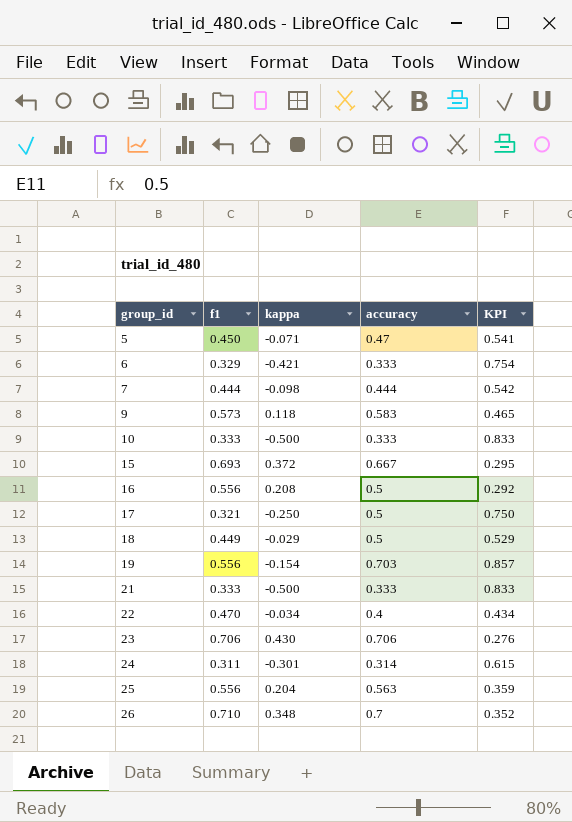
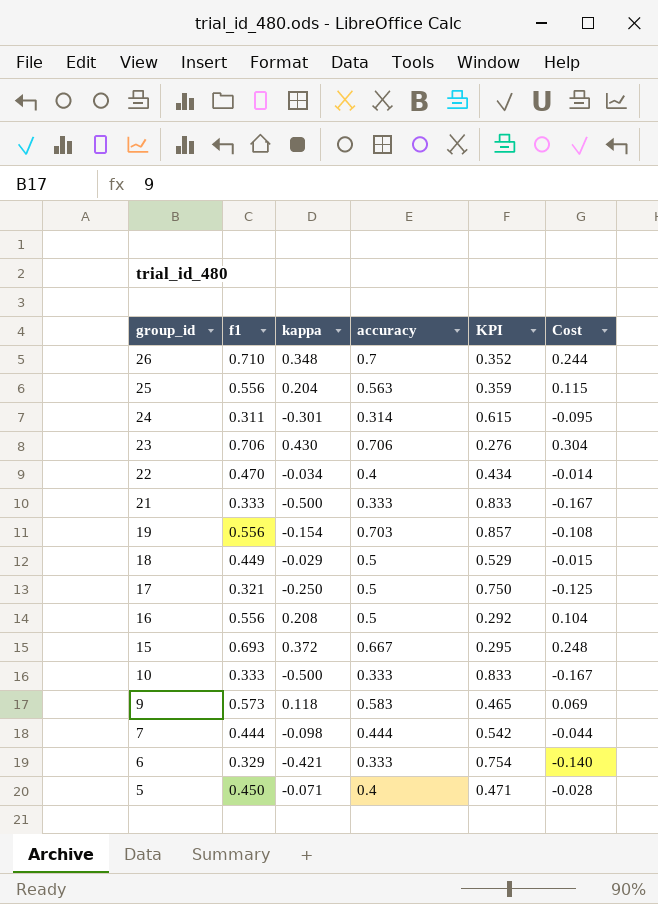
row order: group_id ascending -> group_id descending
column Cost | formula: none -> [kappa] * [accuracy]
5 | accuracy: 0.47 -> 0.4
5 | KPI: 0.541 -> 0.471

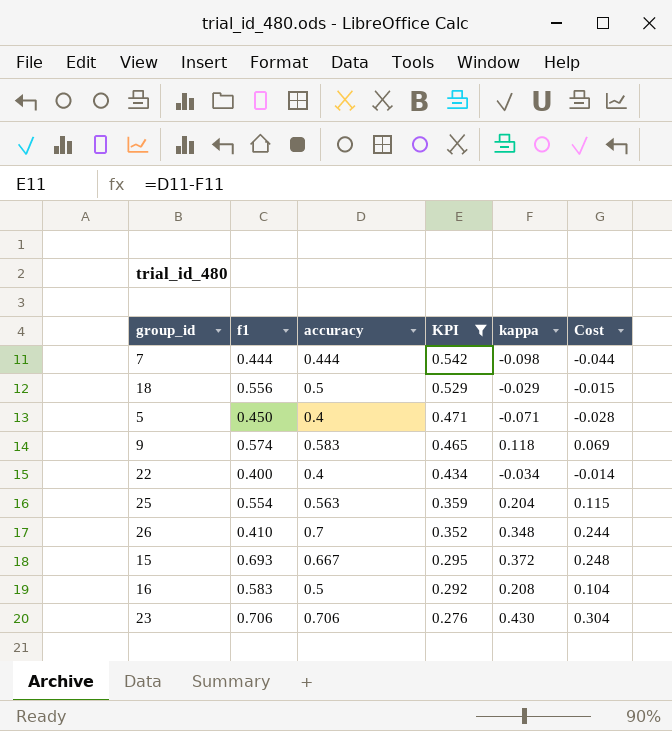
filter: none -> KPI <= 0.542
row order: group_id descending -> KPI descending
column kappa | position: 3 -> 5
18 | f1: 0.449 -> 0.556
9 | f1: 0.573 -> 0.574
22 | f1: 0.470 -> 0.400
25 | f1: 0.556 -> 0.554
26 | f1: 0.710 -> 0.410
16 | f1: 0.556 -> 0.583

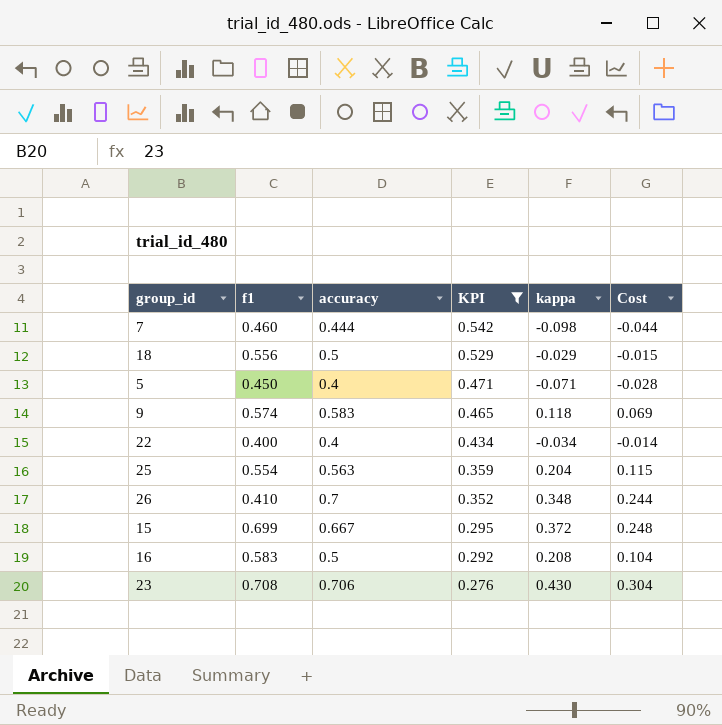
7 | f1: 0.444 -> 0.460
15 | f1: 0.693 -> 0.699
23 | f1: 0.706 -> 0.708

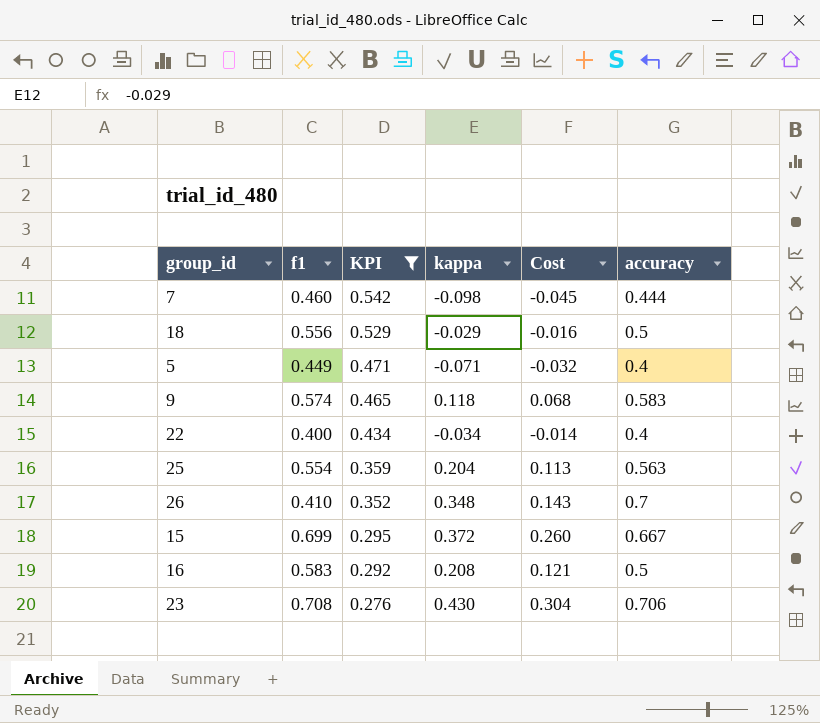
column Cost | formula: [accuracy] * [kappa] -> [f1] * [kappa]
column accuracy | position: 3 -> 6
5 | f1: 0.450 -> 0.449

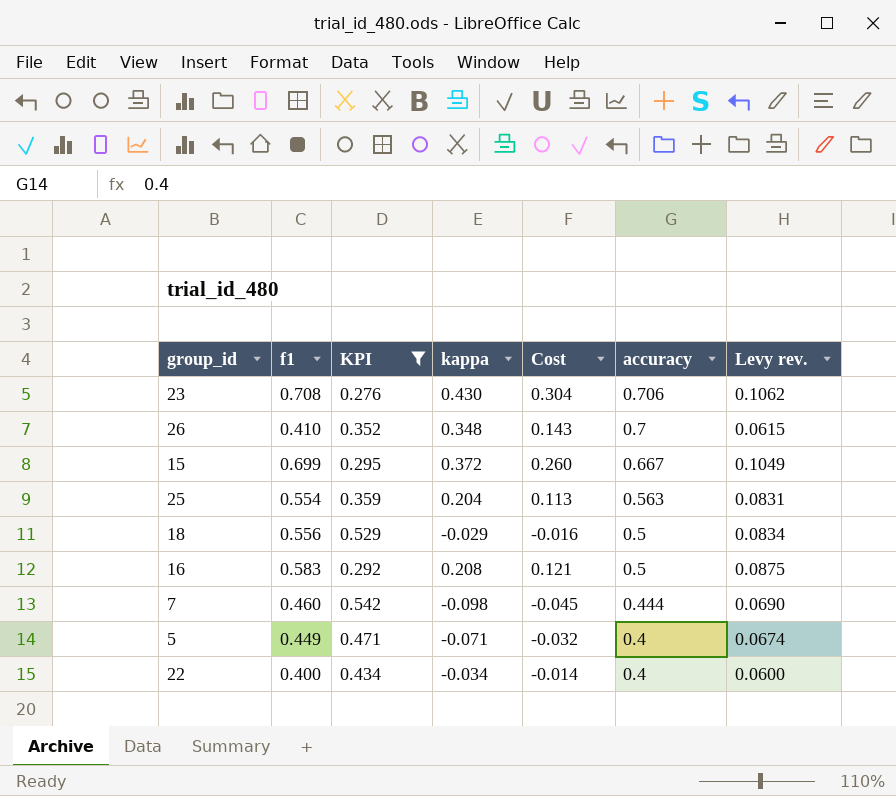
row order: KPI descending -> accuracy descending
column Levy rev. | formula: none -> [f1] * 0.15
row 9: 0.574 | 0.465 | 0.118 | 0.068 | 0.583 -> none

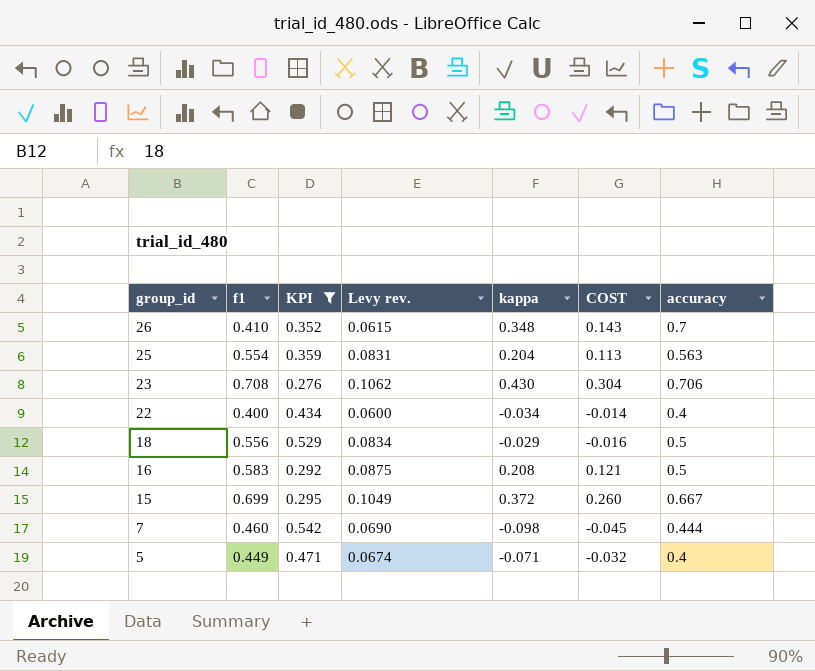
row order: accuracy descending -> group_id descending
column Levy rev. | position: 7 -> 4
column name: Cost -> COST

